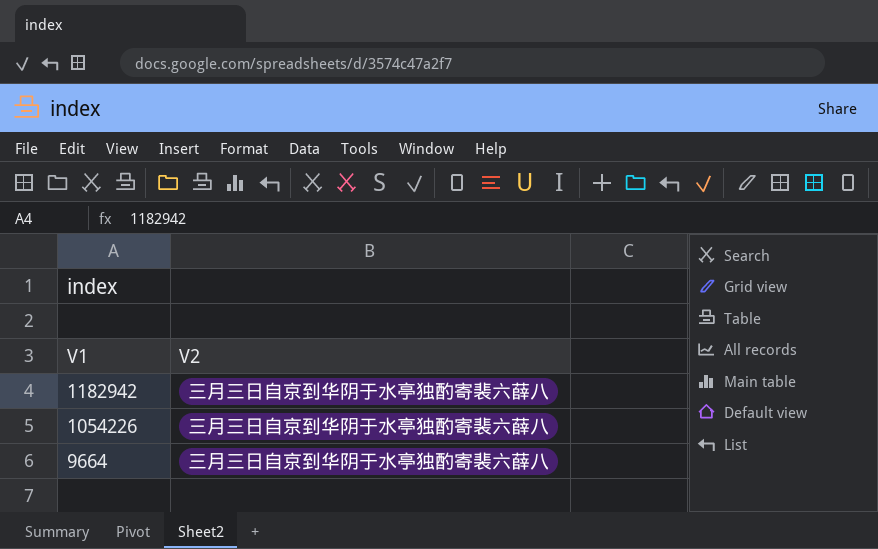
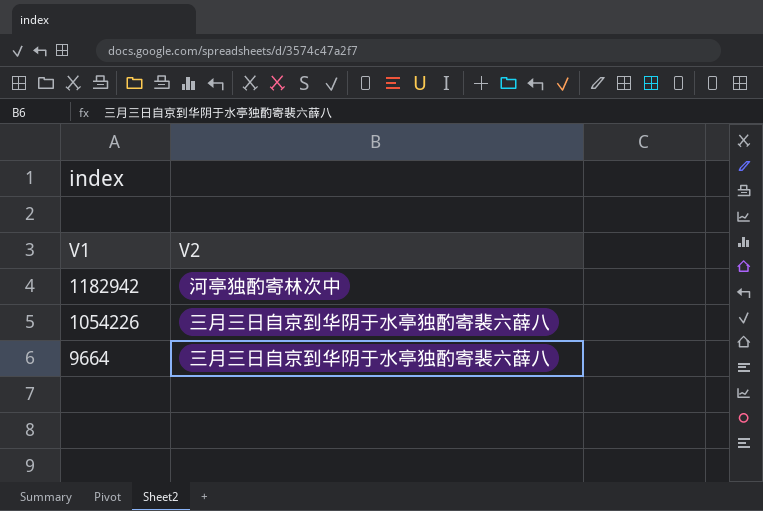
1182942 | V2: 三月三日自京到华阴于水亭独酌寄裴六薛八 -> 河亭独酌寄林次中

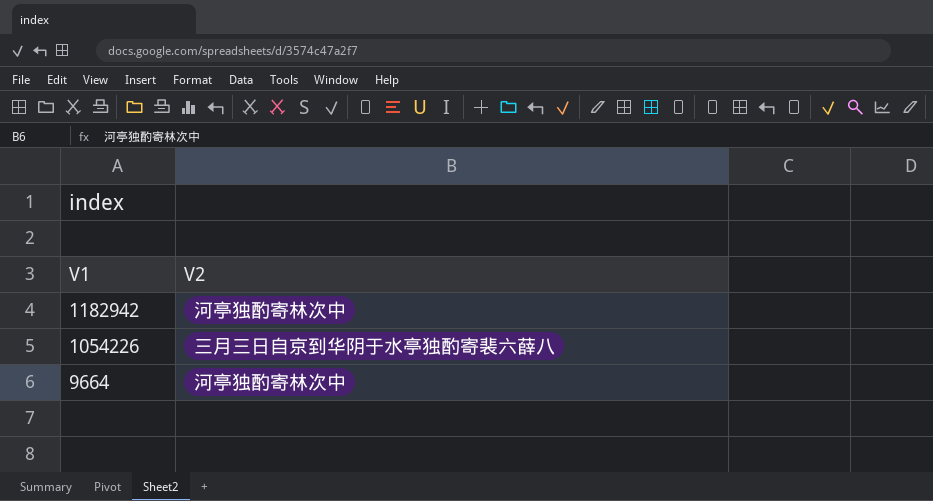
9664 | V2: 三月三日自京到华阴于水亭独酌寄裴六薛八 -> 河亭独酌寄林次中

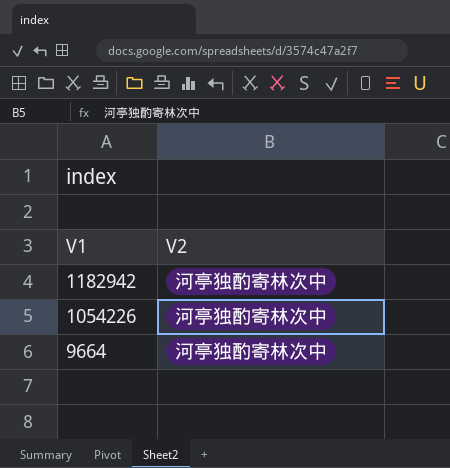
1054226 | V2: 三月三日自京到华阴于水亭独酌寄裴六薛八 -> 河亭独酌寄林次中

